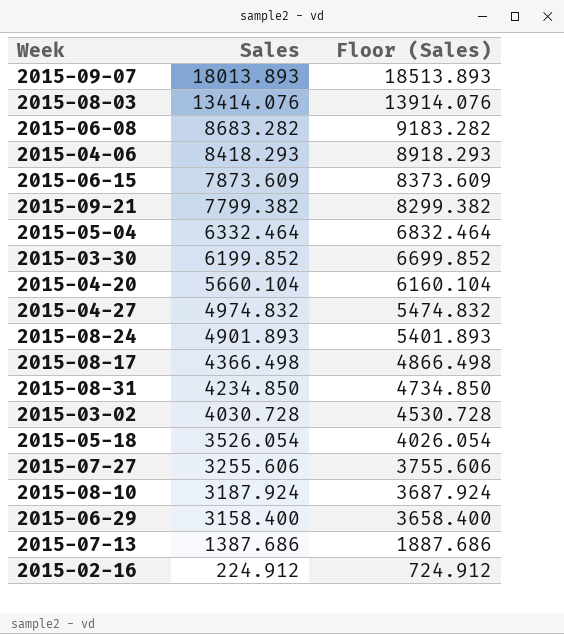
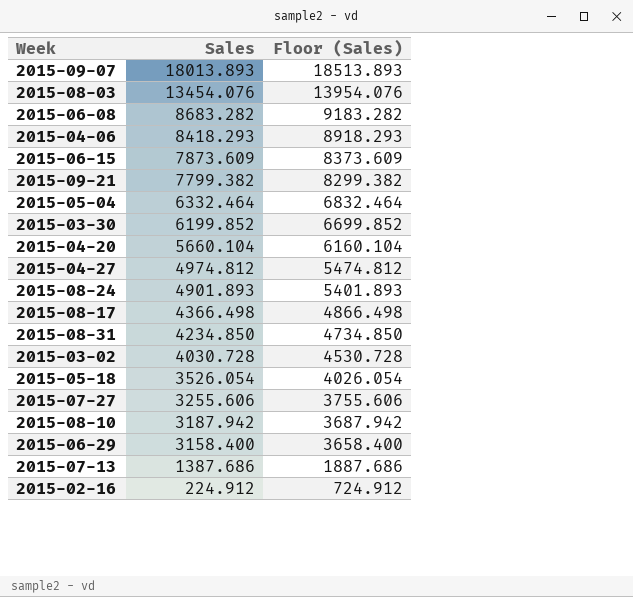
2015-08-03 | Sales: 13414.076 -> 13454.076
2015-08-03 | Floor (Sales): 13914.076 -> 13954.076
2015-04-27 | Sales: 4974.832 -> 4974.812
2015-04-27 | Floor (Sales): 5474.832 -> 5474.812
2015-08-10 | Sales: 3187.924 -> 3187.942
2015-08-10 | Floor (Sales): 3687.924 -> 3687.942

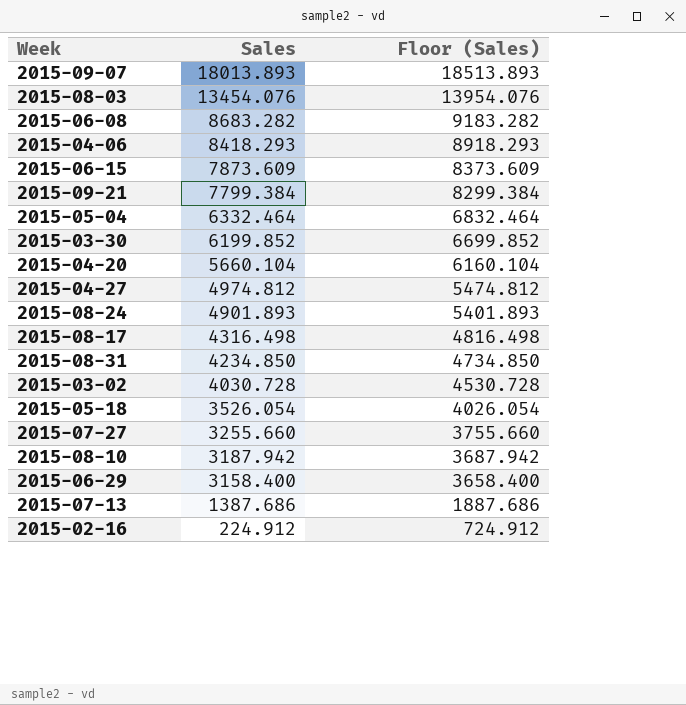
2015-09-21 | Sales: 7799.382 -> 7799.384
2015-09-21 | Floor (Sales): 8299.382 -> 8299.384
2015-08-17 | Sales: 4366.498 -> 4316.498
2015-08-17 | Floor (Sales): 4866.498 -> 4816.498
2015-07-27 | Sales: 3255.606 -> 3255.660
2015-07-27 | Floor (Sales): 3755.606 -> 3755.660

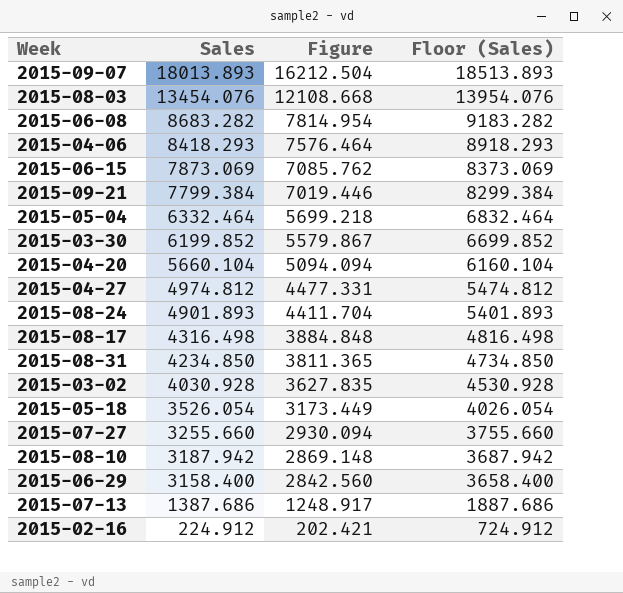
column Figure | formula: none -> [Sales] * 0.9
2015-06-15 | Sales: 7873.609 -> 7873.069
2015-06-15 | Floor (Sales): 8373.609 -> 8373.069
2015-03-02 | Sales: 4030.728 -> 4030.928
2015-03-02 | Floor (Sales): 4530.728 -> 4530.928

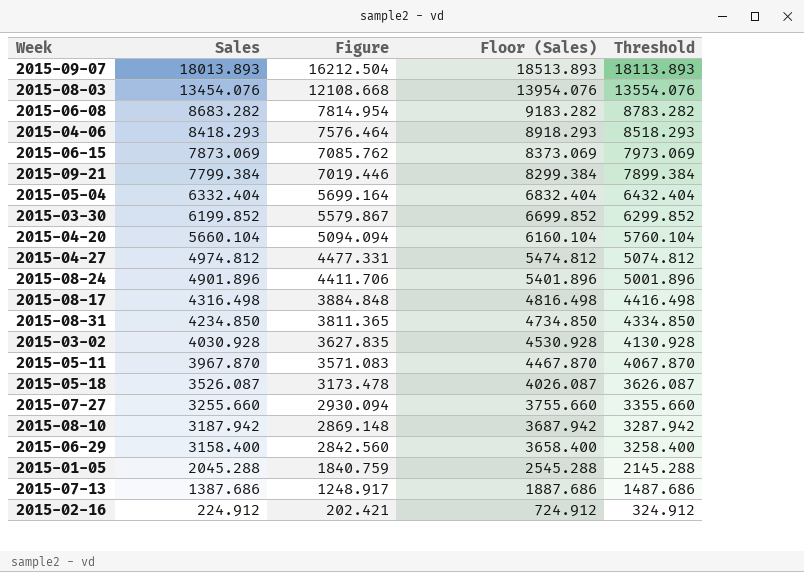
column Threshold | formula: none -> [Sales] + 100
2015-05-04 | Sales: 6332.464 -> 6332.404
2015-05-04 | Figure: 5699.218 -> 5699.164
2015-05-04 | Floor (Sales): 6832.464 -> 6832.404
2015-08-24 | Sales: 4901.893 -> 4901.896
2015-08-24 | Figure: 4411.704 -> 4411.706
2015-08-24 | Floor (Sales): 5401.893 -> 5401.896
row 2015-05-11: none -> 3967.870 | 3571.083 | 4467.870 | 4067.870
2015-05-18 | Sales: 3526.054 -> 3526.087
2015-05-18 | Figure: 3173.449 -> 3173.478
2015-05-18 | Floor (Sales): 4026.054 -> 4026.087
row 2015-01-05: none -> 2045.288 | 1840.759 | 2545.288 | 2145.288

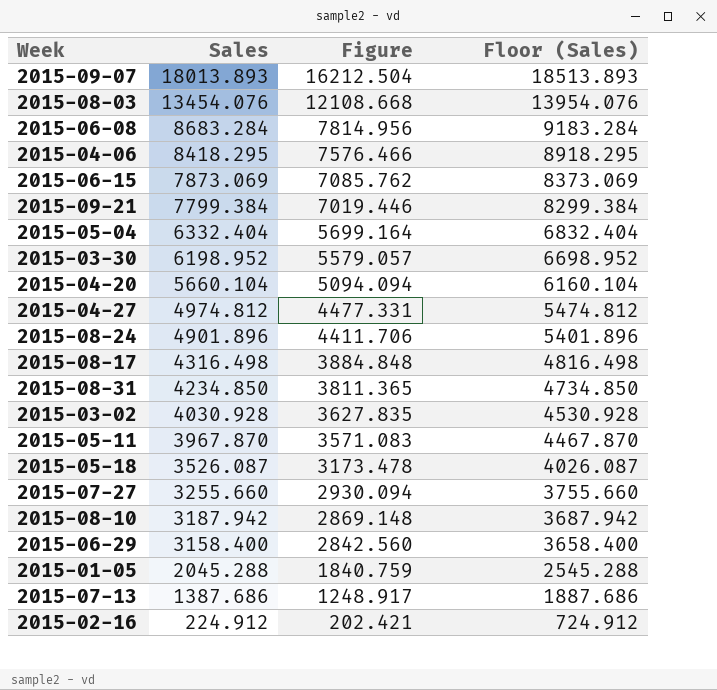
column Threshold | formula: [Sales] + 100 -> none
2015-06-08 | Sales: 8683.282 -> 8683.284
2015-06-08 | Figure: 7814.954 -> 7814.956
2015-06-08 | Floor (Sales): 9183.282 -> 9183.284
2015-04-06 | Sales: 8418.293 -> 8418.295
2015-04-06 | Figure: 7576.464 -> 7576.466
2015-04-06 | Floor (Sales): 8918.293 -> 8918.295
2015-03-30 | Sales: 6199.852 -> 6198.952
2015-03-30 | Figure: 5579.867 -> 5579.057
2015-03-30 | Floor (Sales): 6699.852 -> 6698.952

